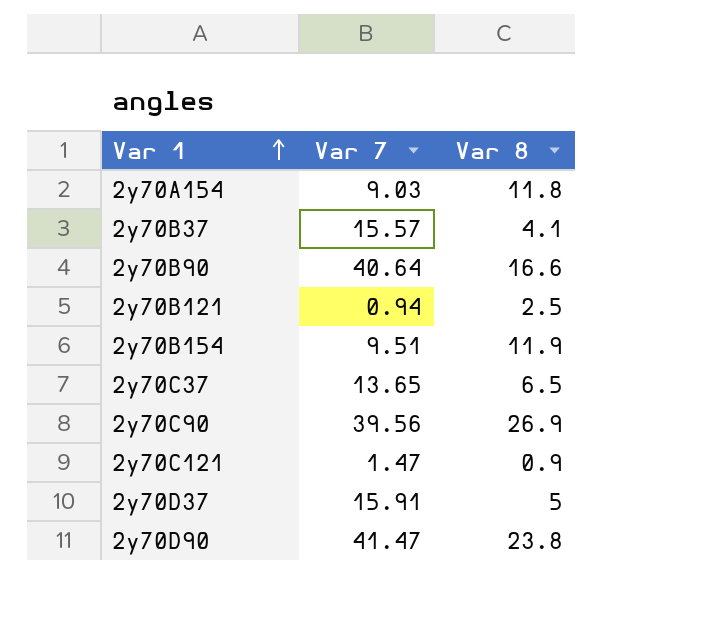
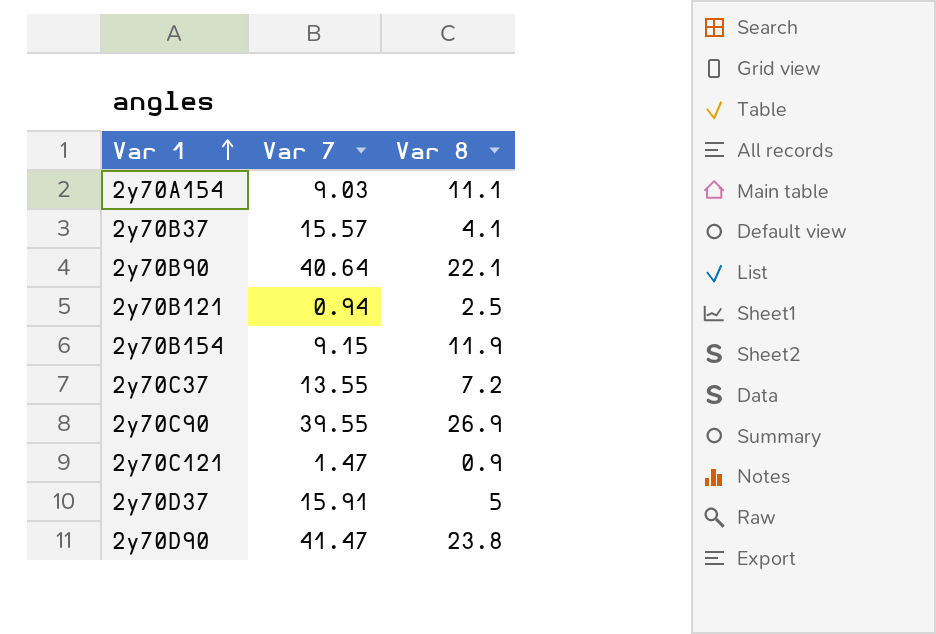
2y70A154 | Var 8: 11.8 -> 11.1
2y70B90 | Var 8: 16.6 -> 22.1
2y70B154 | Var 7: 9.51 -> 9.15
2y70C37 | Var 7: 13.65 -> 13.55
2y70C37 | Var 8: 6.5 -> 7.2
2y70C90 | Var 7: 39.56 -> 39.55

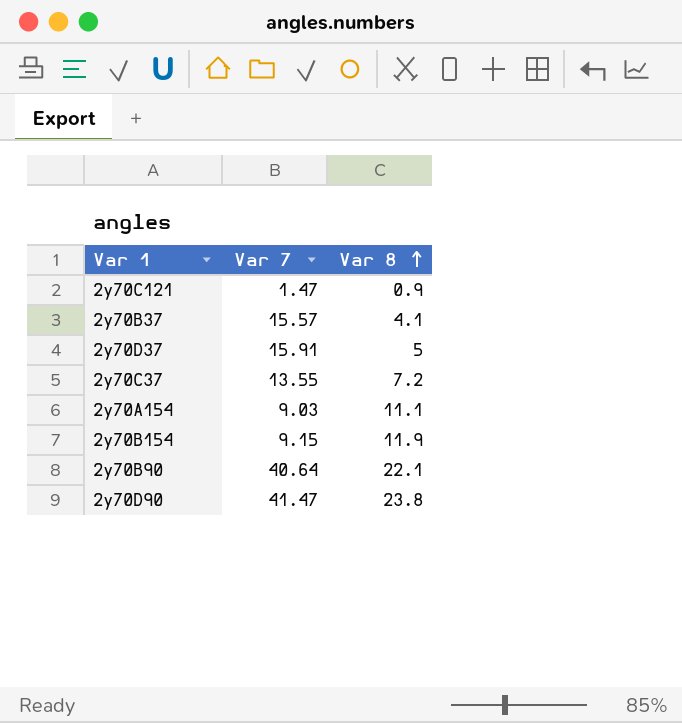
row order: Var 1 ascending -> Var 8 ascending
row 2y70B121: 0.94 | 2.5 -> none
row 2y70C90: 39.55 | 26.9 -> none

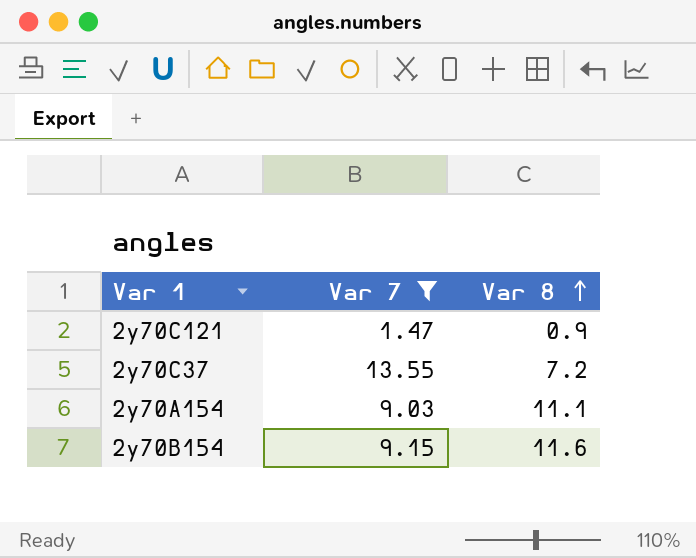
filter: none -> Var 7 <= 13.55
2y70B154 | Var 8: 11.9 -> 11.6

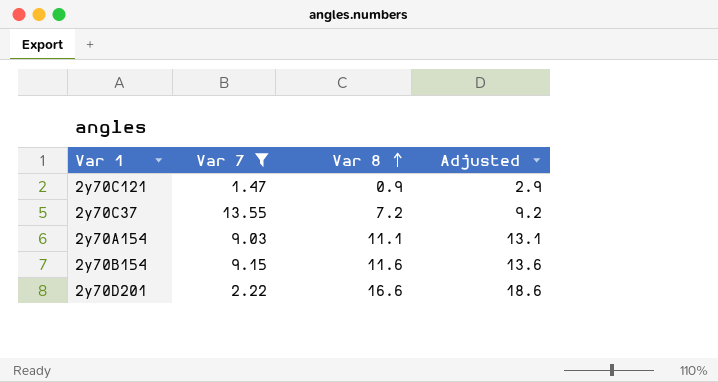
column Adjusted | formula: none -> [Var 8] + 2
row 2y70D201: none -> 2.22 | 16.6 | 18.6

